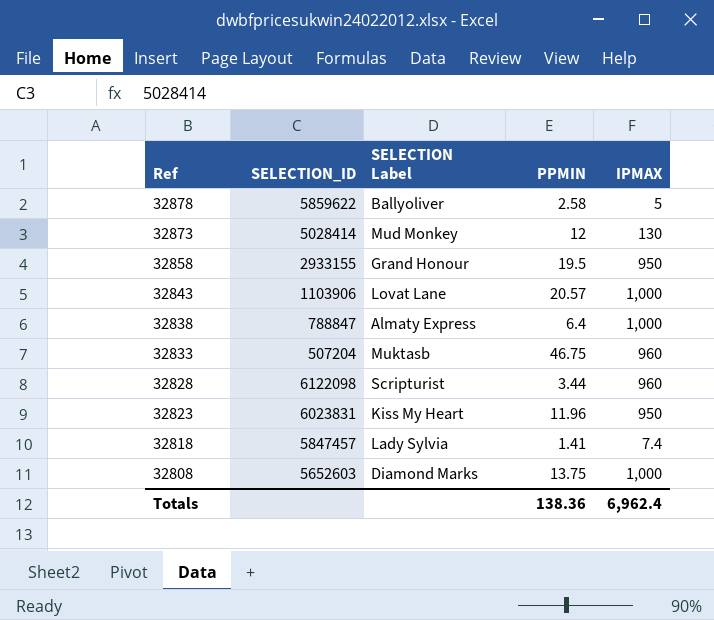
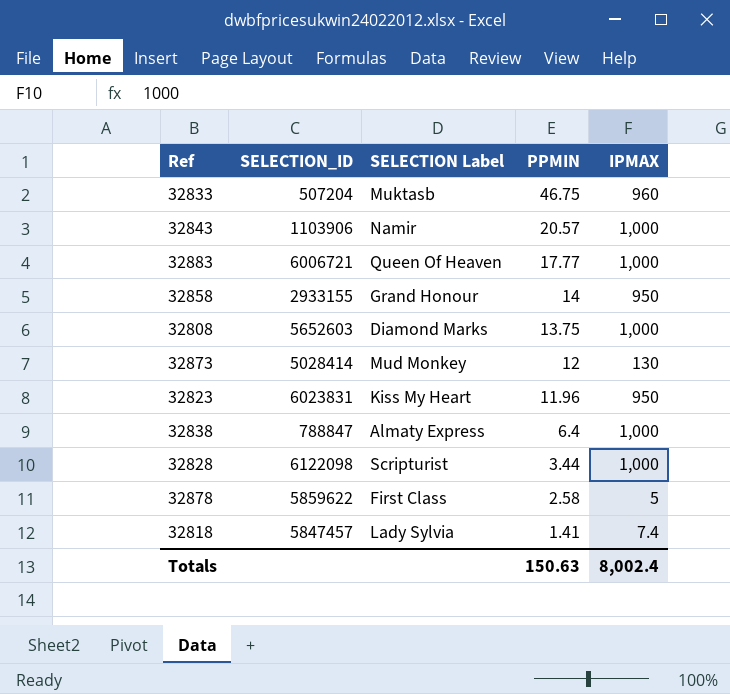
row order: Ref descending -> PPMIN descending
32843 | SELECTION Label: Lovat Lane -> Namir
row 32883: none -> 6006721 | Queen Of Heaven | 17.77 | 1,000
32858 | PPMIN: 19.5 -> 14
32828 | IPMAX: 960 -> 1,000
32878 | SELECTION Label: Ballyoliver -> First Class
Totals | PPMIN: 138.36 -> 150.63
Totals | IPMAX: 6,962.4 -> 8,002.4

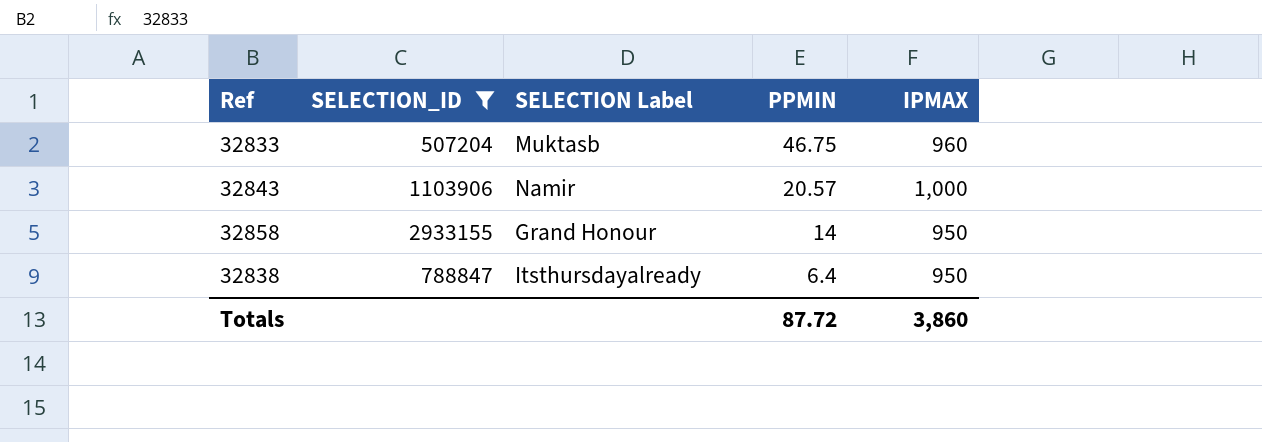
filter: none -> SELECTION_ID <= 2933155
32838 | SELECTION Label: Almaty Express -> Itsthursdayalready
32838 | IPMAX: 1,000 -> 950
Totals | PPMIN: 150.63 -> 87.72
Totals | IPMAX: 8,002.4 -> 3,860

